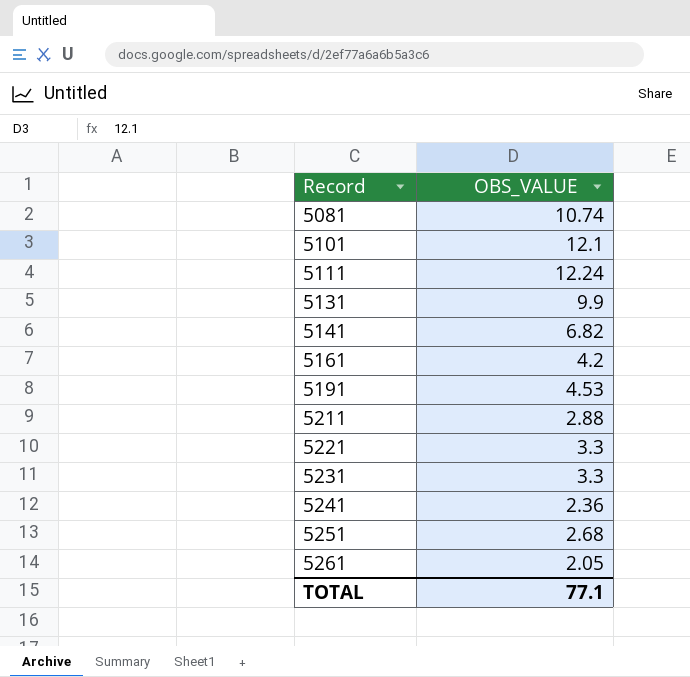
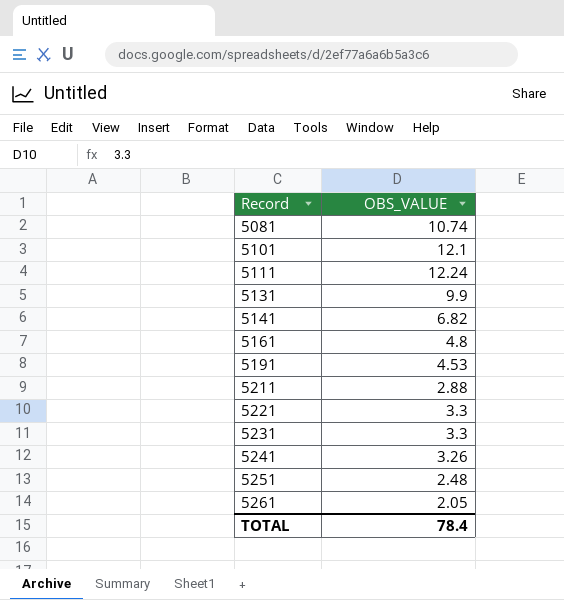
5161 | OBS_VALUE: 4.2 -> 4.8
5241 | OBS_VALUE: 2.36 -> 3.26
5251 | OBS_VALUE: 2.68 -> 2.48
TOTAL | OBS_VALUE: 77.1 -> 78.4

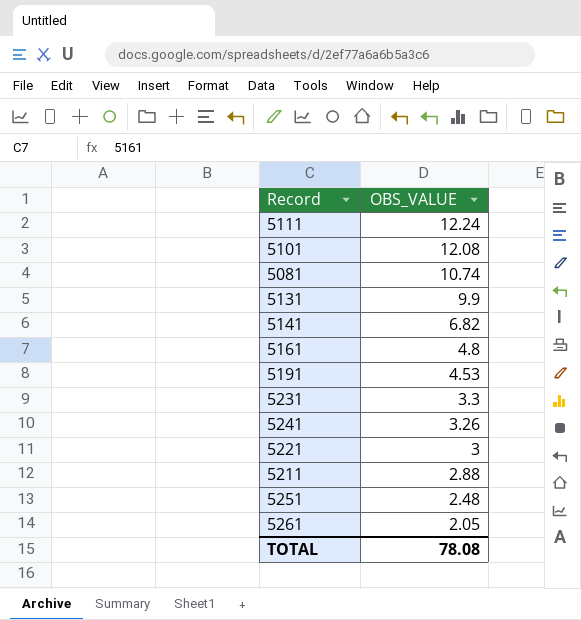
row order: Record ascending -> OBS_VALUE descending
5101 | OBS_VALUE: 12.1 -> 12.08
5221 | OBS_VALUE: 3.3 -> 3
TOTAL | OBS_VALUE: 78.4 -> 78.08

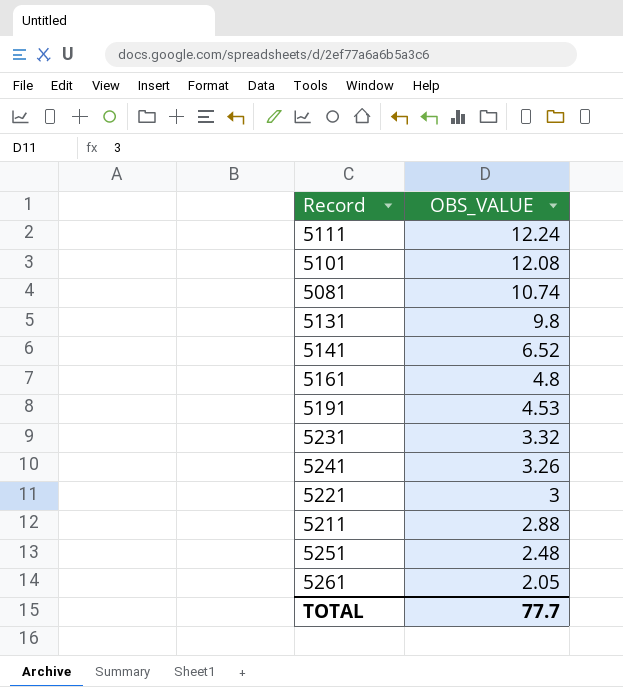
5131 | OBS_VALUE: 9.9 -> 9.8
5141 | OBS_VALUE: 6.82 -> 6.52
5231 | OBS_VALUE: 3.3 -> 3.32
TOTAL | OBS_VALUE: 78.08 -> 77.7

